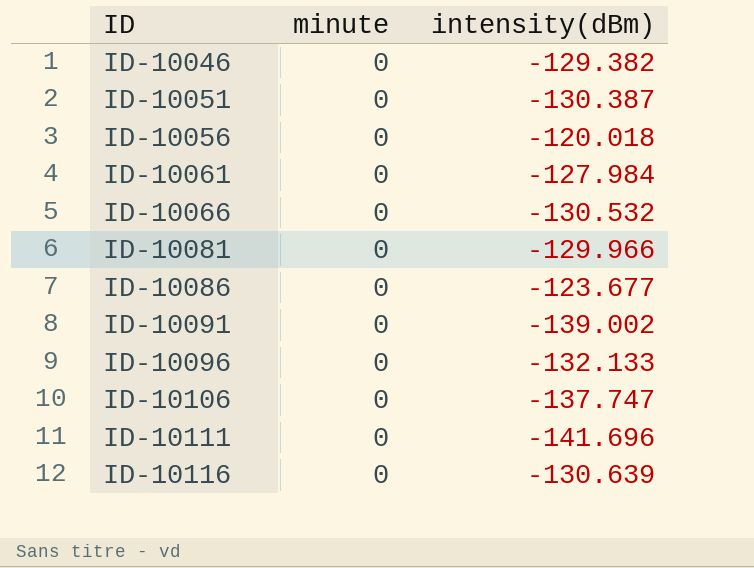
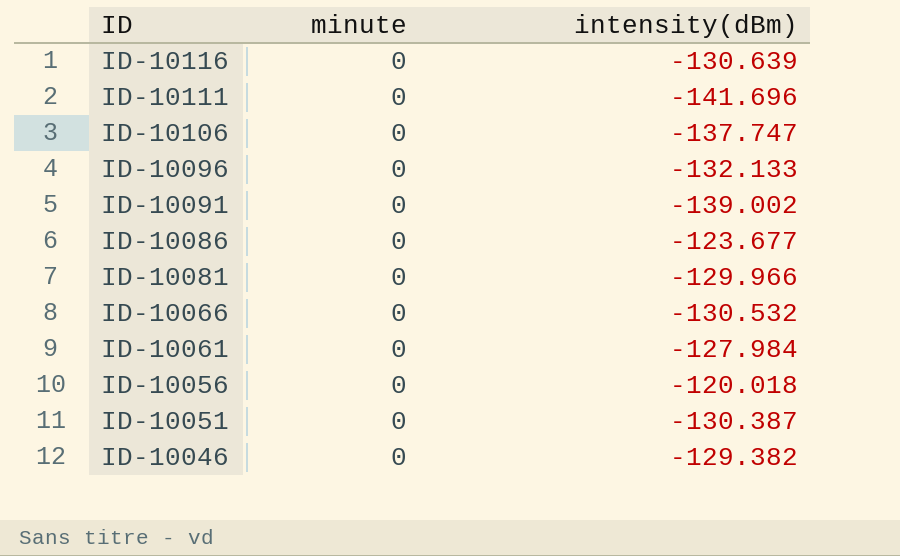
row order: ID ascending -> ID descending

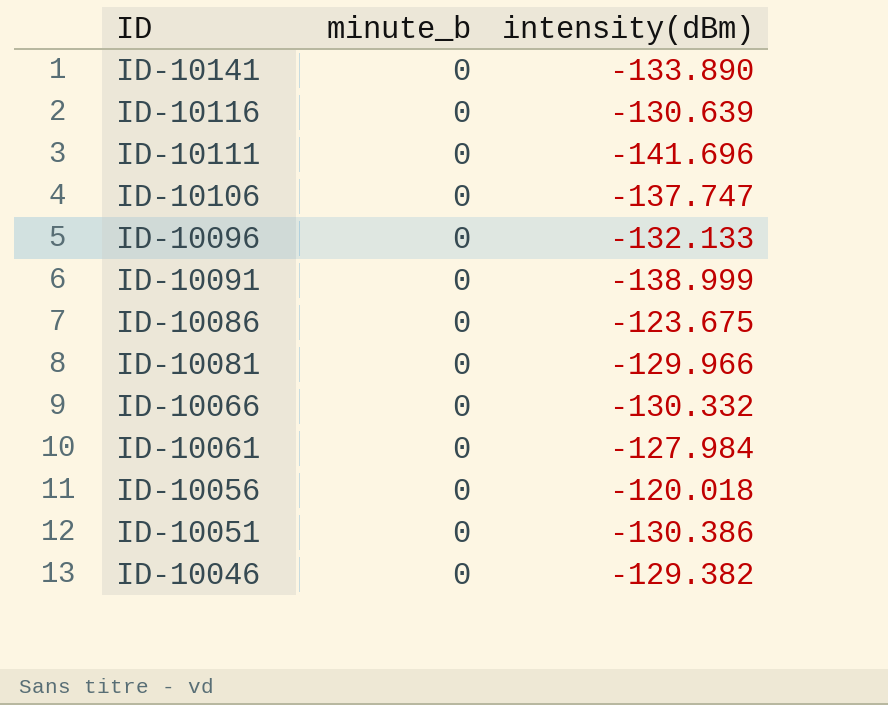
column name: minute -> minute_b
row ID-10141: none -> 0 | -133.890
ID-10091 | intensity(dBm): -139.002 -> -138.999
ID-10086 | intensity(dBm): -123.677 -> -123.675
ID-10066 | intensity(dBm): -130.532 -> -130.332
ID-10051 | intensity(dBm): -130.387 -> -130.386

